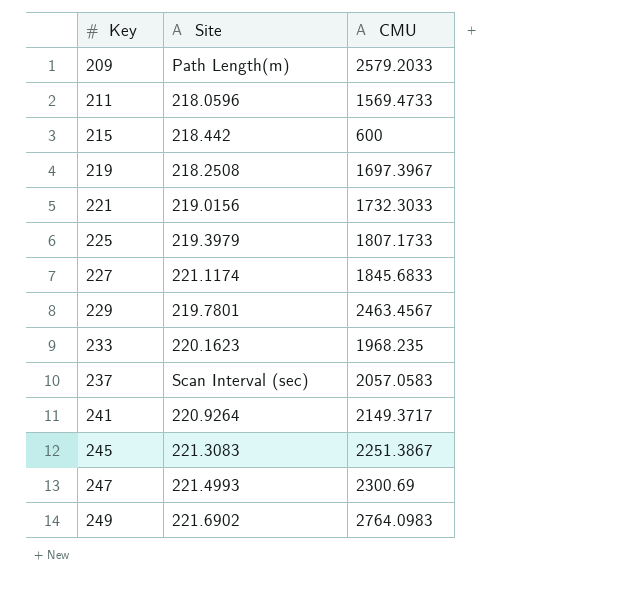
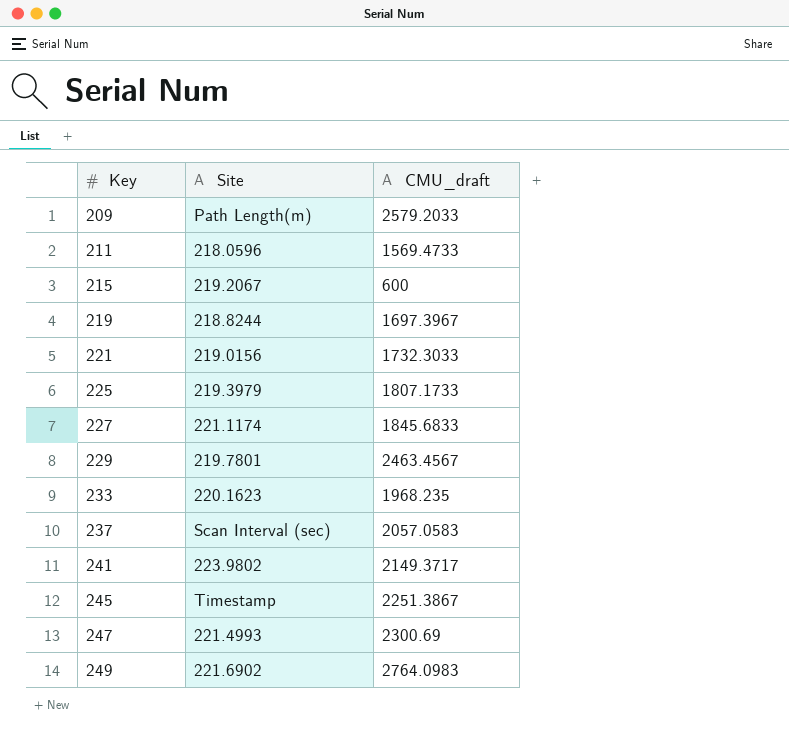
column name: CMU -> CMU_draft
215 | Site: 218.442 -> 219.2067
219 | Site: 218.2508 -> 218.8244
241 | Site: 220.9264 -> 223.9802
245 | Site: 221.3083 -> Timestamp

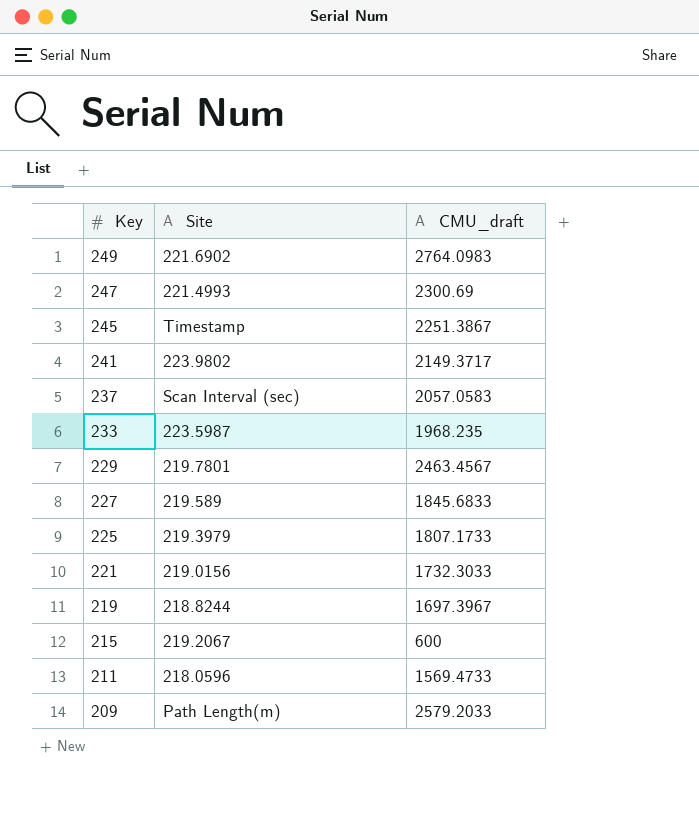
row order: Key ascending -> Key descending
233 | Site: 220.1623 -> 223.5987
227 | Site: 221.1174 -> 219.589

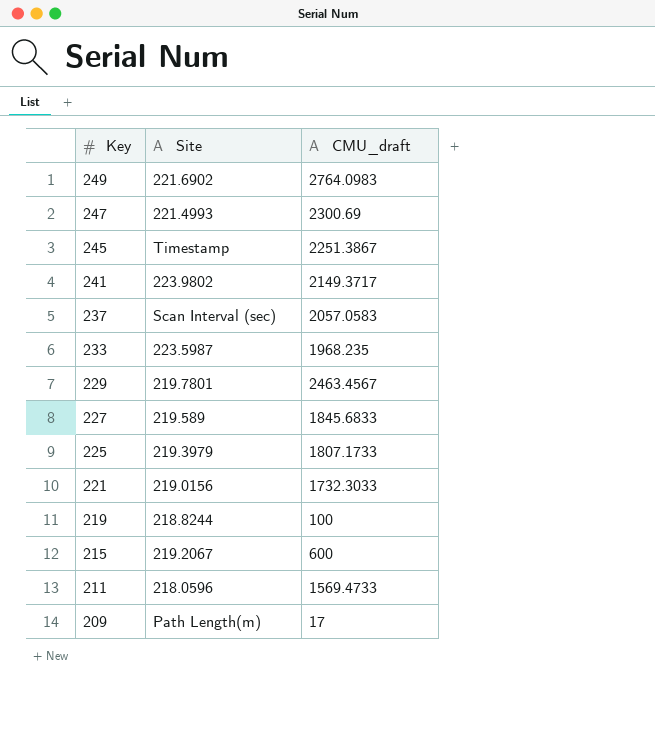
219 | CMU_draft: 1697.3967 -> 100
209 | CMU_draft: 2579.2033 -> 17

